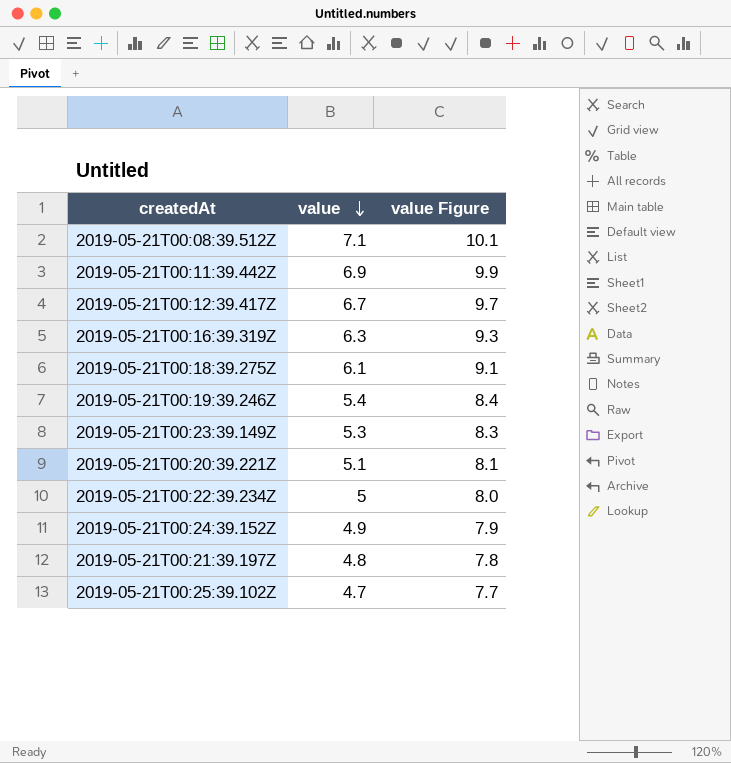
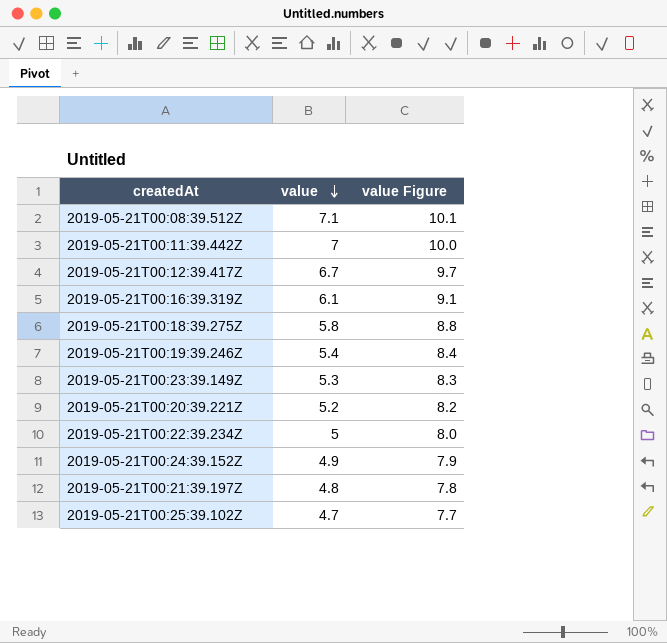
2019-05-21T00:11:39.442Z | value: 6.9 -> 7
2019-05-21T00:11:39.442Z | value Figure: 9.9 -> 10.0
2019-05-21T00:16:39.319Z | value: 6.3 -> 6.1
2019-05-21T00:16:39.319Z | value Figure: 9.3 -> 9.1
2019-05-21T00:18:39.275Z | value: 6.1 -> 5.8
2019-05-21T00:18:39.275Z | value Figure: 9.1 -> 8.8
2019-05-21T00:20:39.221Z | value: 5.1 -> 5.2
2019-05-21T00:20:39.221Z | value Figure: 8.1 -> 8.2

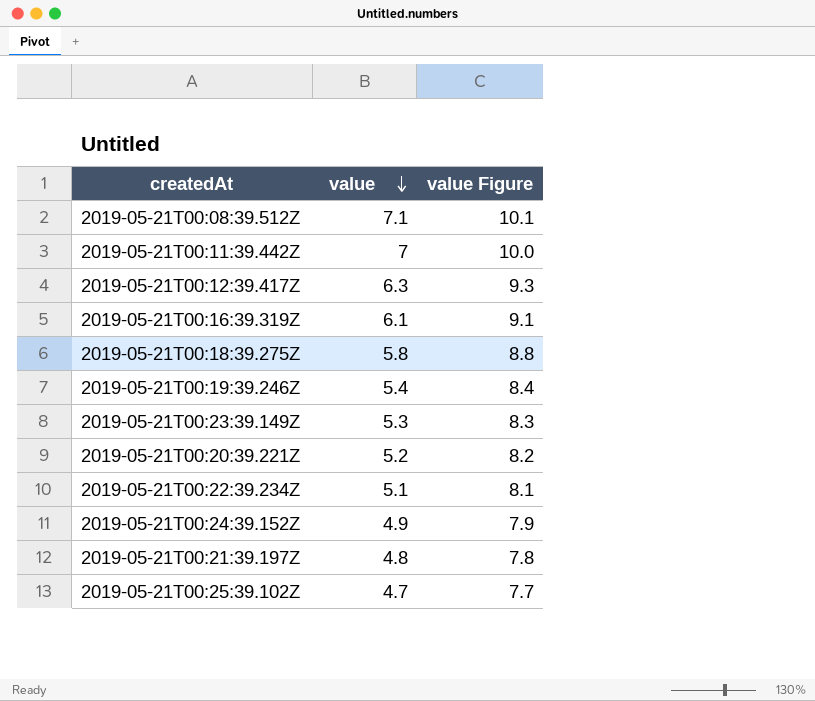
2019-05-21T00:12:39.417Z | value: 6.7 -> 6.3
2019-05-21T00:12:39.417Z | value Figure: 9.7 -> 9.3
2019-05-21T00:22:39.234Z | value: 5 -> 5.1
2019-05-21T00:22:39.234Z | value Figure: 8.0 -> 8.1

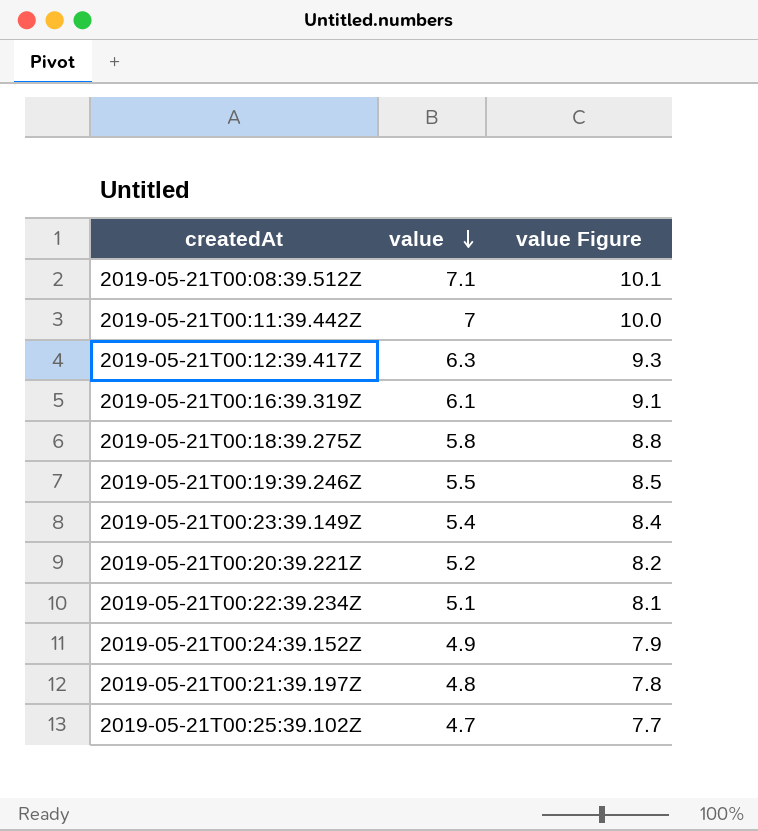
2019-05-21T00:19:39.246Z | value: 5.4 -> 5.5
2019-05-21T00:19:39.246Z | value Figure: 8.4 -> 8.5
2019-05-21T00:23:39.149Z | value: 5.3 -> 5.4
2019-05-21T00:23:39.149Z | value Figure: 8.3 -> 8.4

